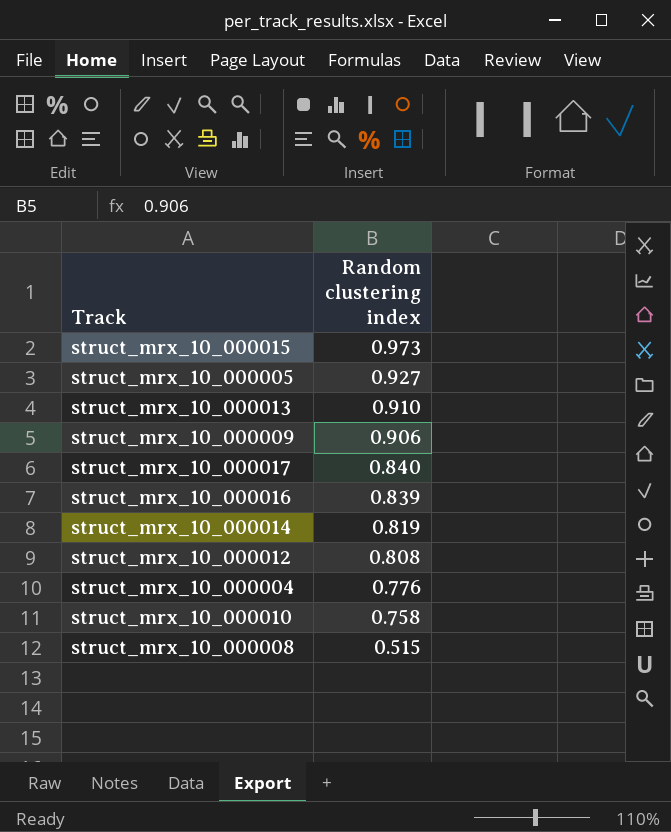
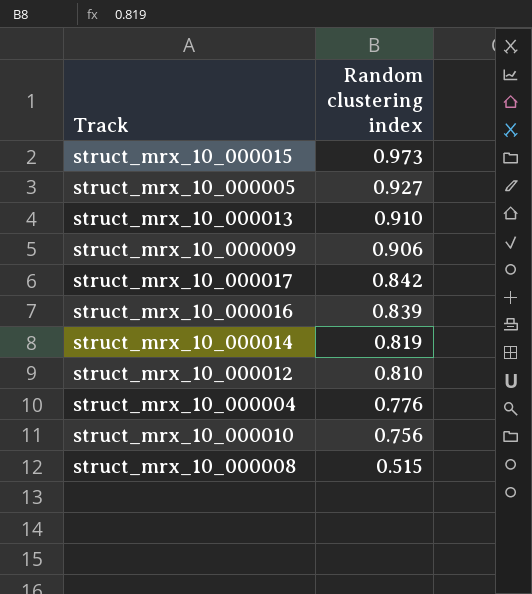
struct_mrx_10_000017 | Random clustering index: 0.840 -> 0.842
struct_mrx_10_000012 | Random clustering index: 0.808 -> 0.810
struct_mrx_10_000010 | Random clustering index: 0.758 -> 0.756

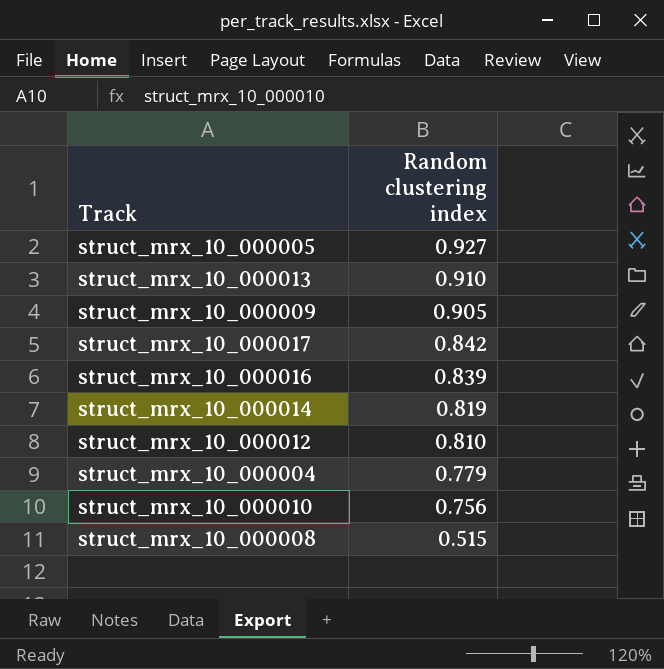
row struct_mrx_10_000015: 0.973 -> none
struct_mrx_10_000009 | Random clustering index: 0.906 -> 0.905
struct_mrx_10_000004 | Random clustering index: 0.776 -> 0.779

